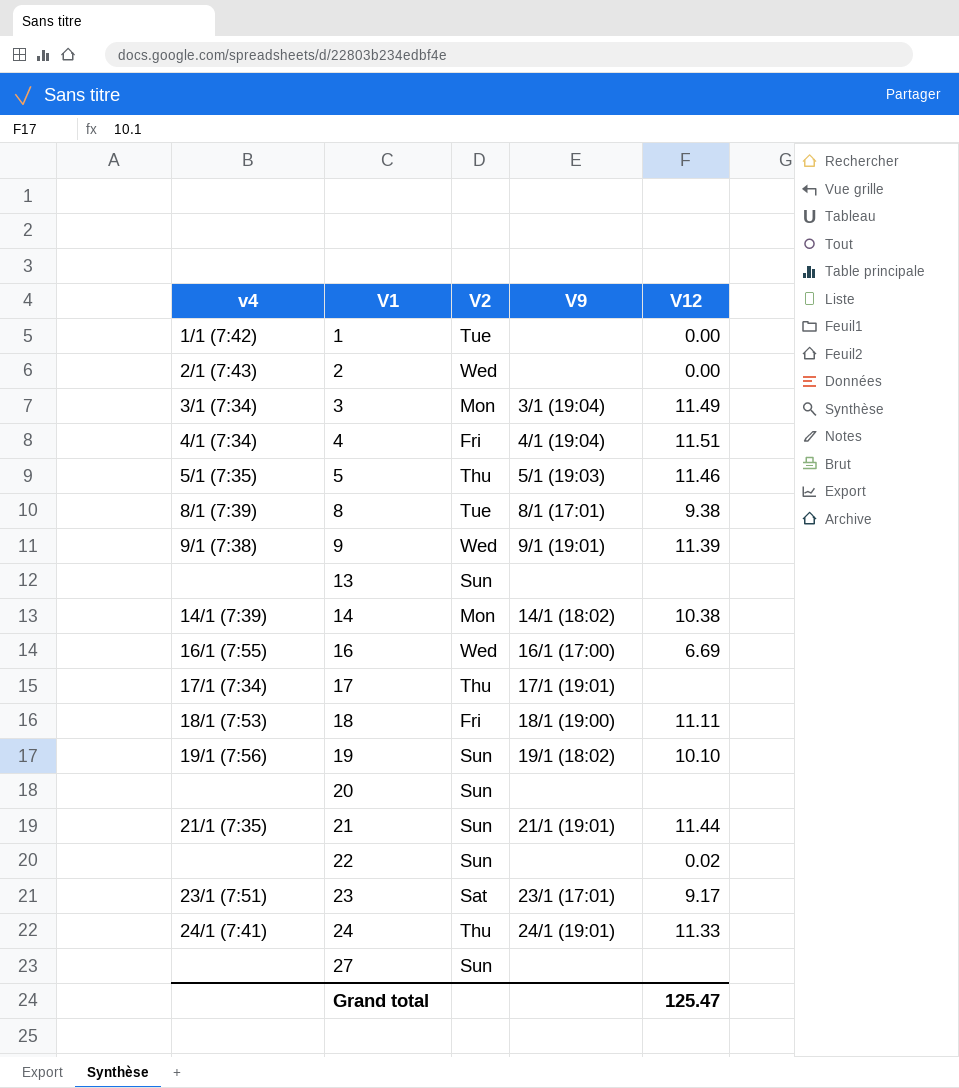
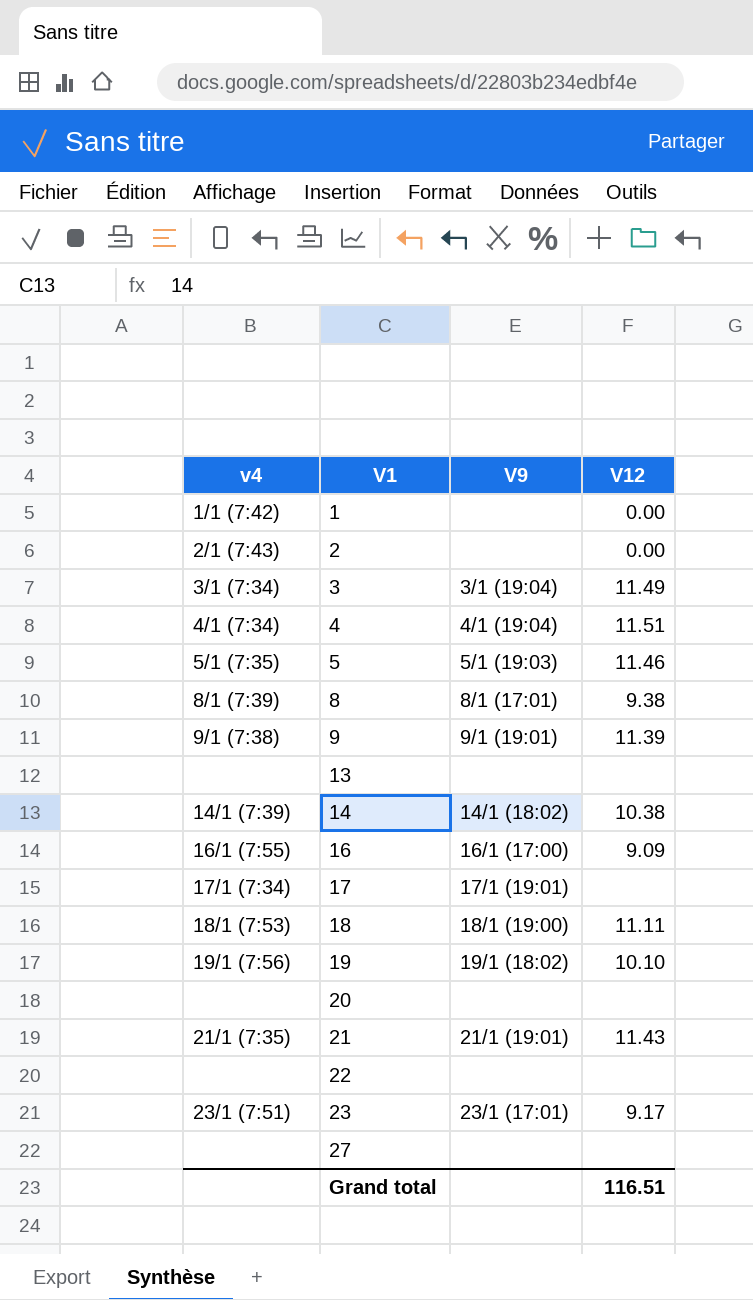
column V2 | position: 3 -> none
row 24: 24/1 (7:41) | Thu | 24/1 (19:01) | 11.33 -> none
16 | V12: 6.69 -> 9.09
21 | V12: 11.44 -> 11.43
22 | V12: 0.02 -> none
Grand total | V12: 125.47 -> 116.51

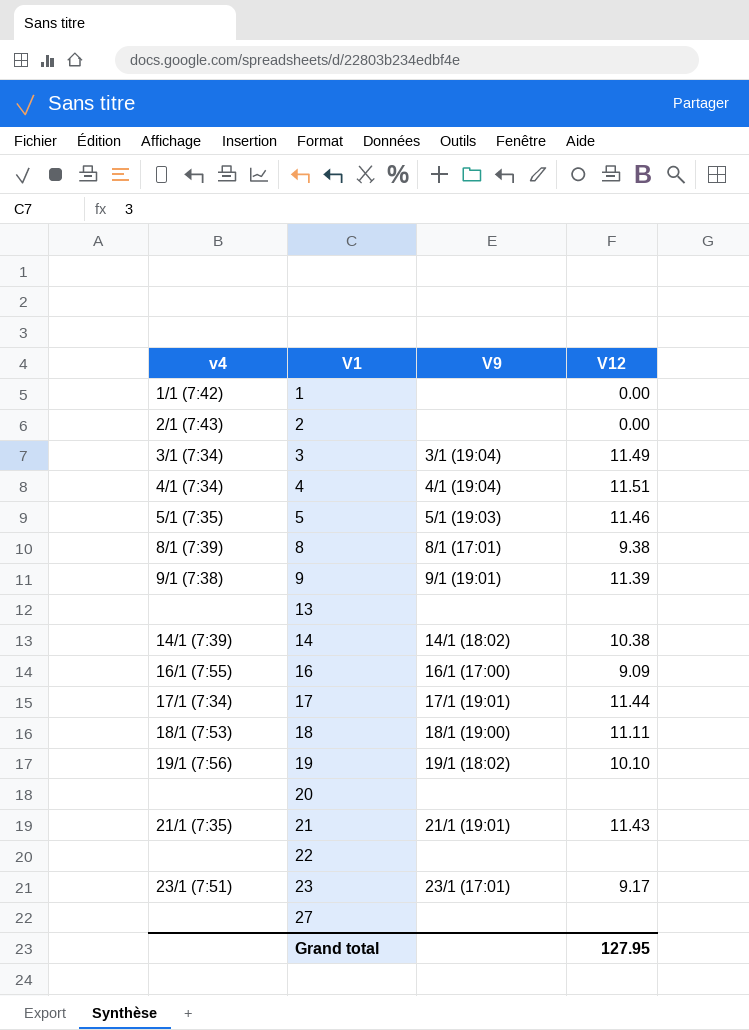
17 | V12: none -> 11.44
Grand total | V12: 116.51 -> 127.95

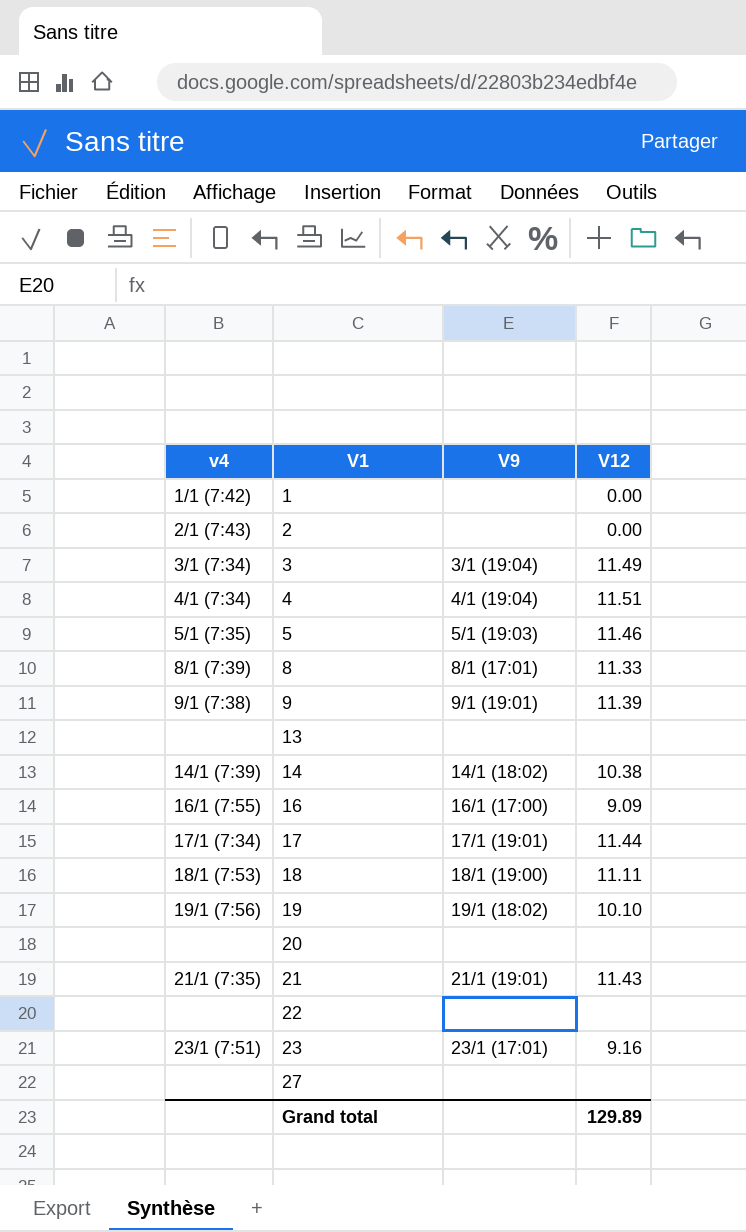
8 | V12: 9.38 -> 11.33
23 | V12: 9.17 -> 9.16
Grand total | V12: 127.95 -> 129.89

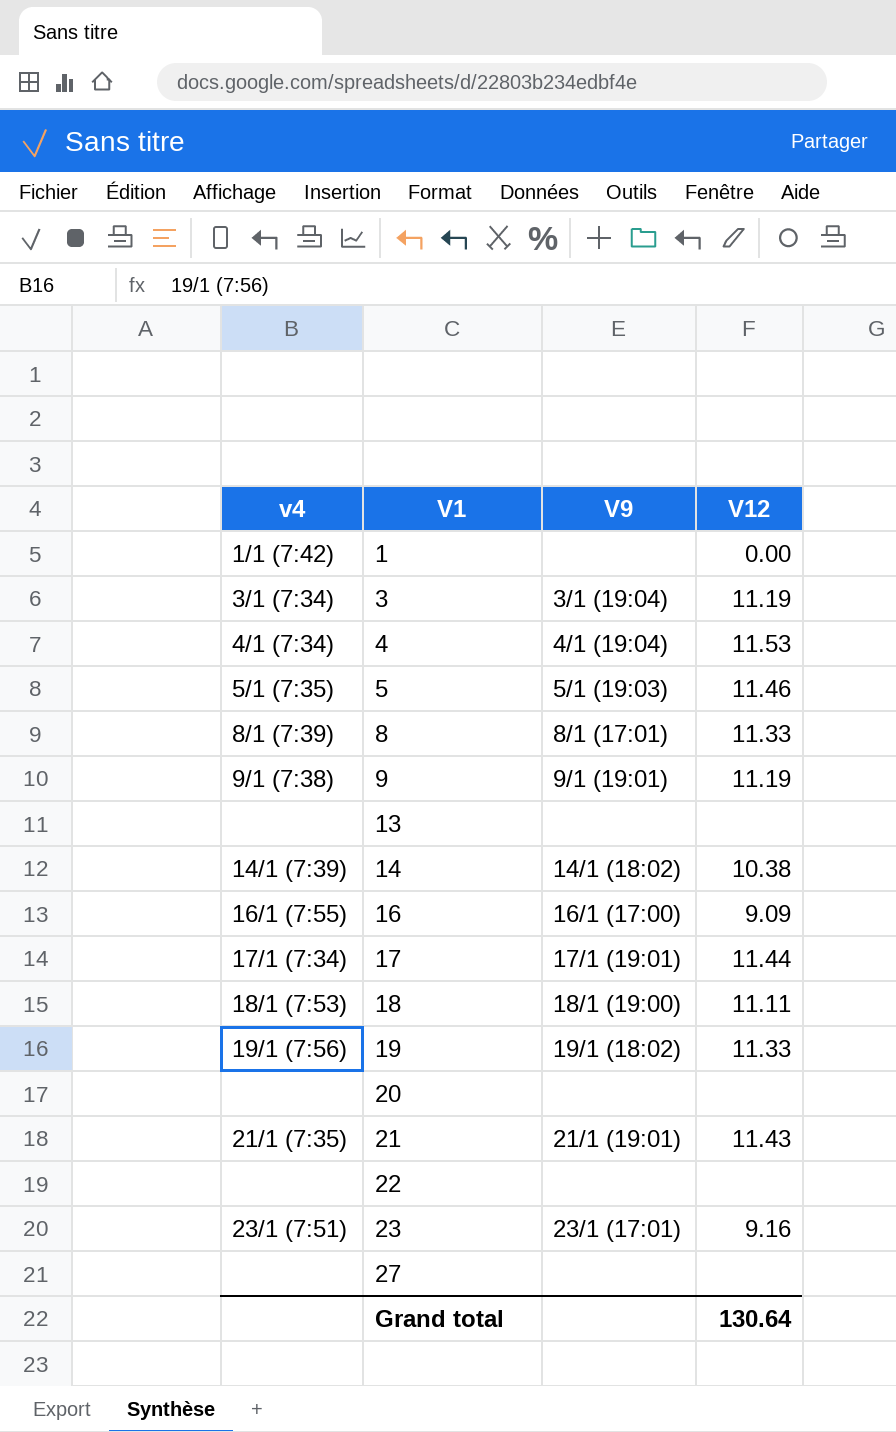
row 2: 2/1 (7:43) | none | 0.00 -> none
3 | V12: 11.49 -> 11.19
4 | V12: 11.51 -> 11.53
9 | V12: 11.39 -> 11.19
19 | V12: 10.10 -> 11.33
Grand total | V12: 129.89 -> 130.64

